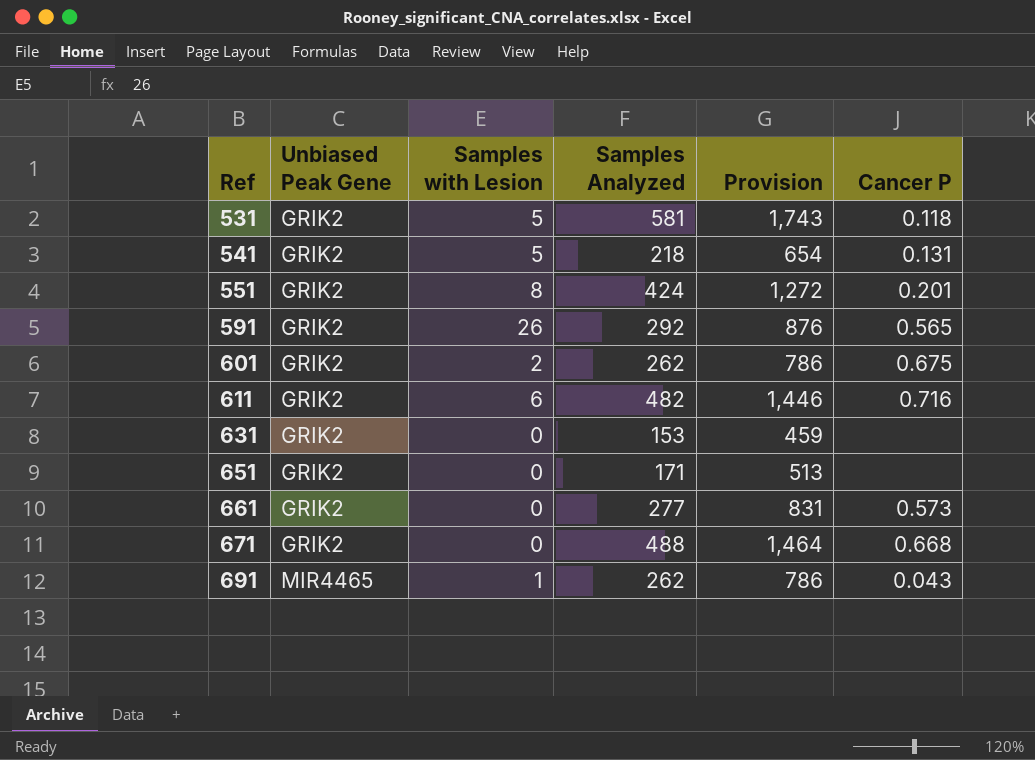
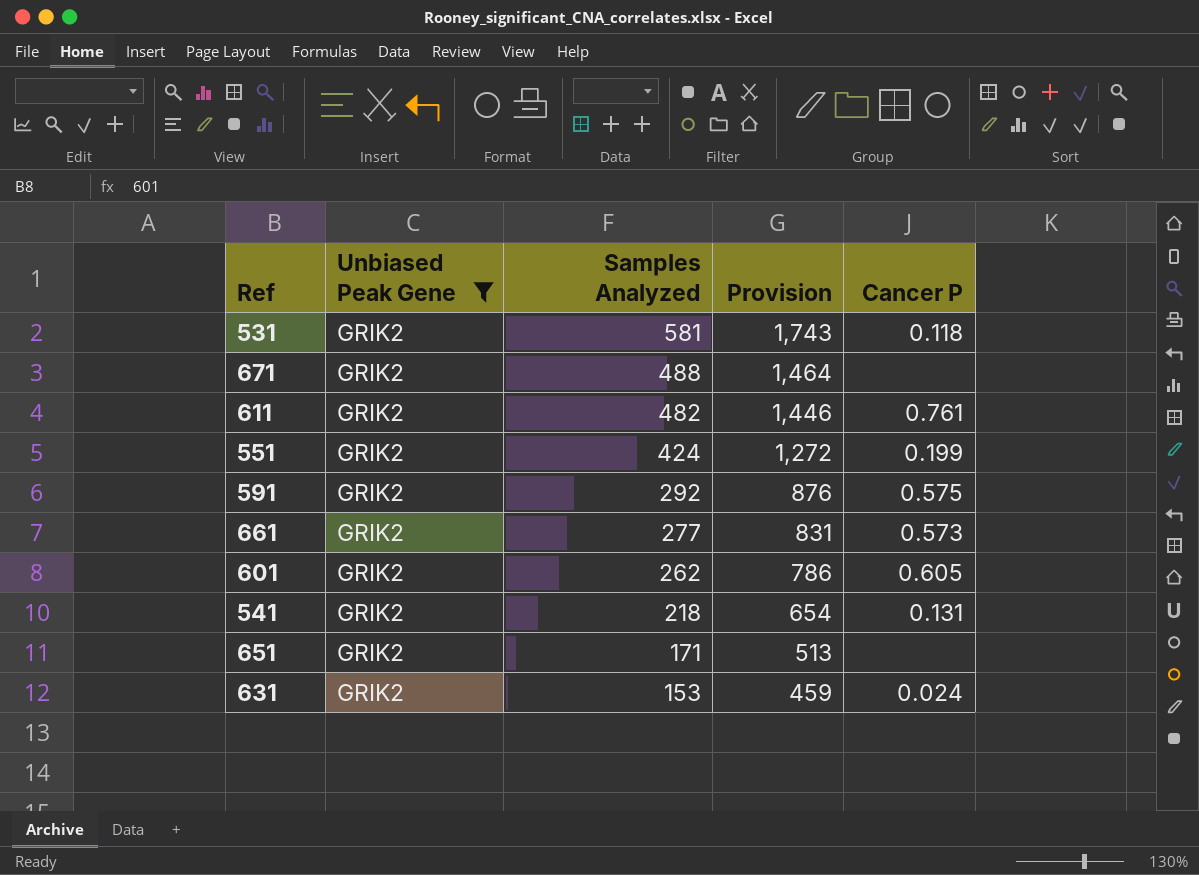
filter: none -> Unbiased Peak Gene = GRIK2
row order: Ref ascending -> Samples Analyzed descending
column Samples with Lesion | position: 3 -> none
671 | Cancer P: 0.668 -> none
611 | Cancer P: 0.716 -> 0.761
551 | Cancer P: 0.201 -> 0.199
591 | Cancer P: 0.565 -> 0.575
601 | Cancer P: 0.675 -> 0.605
631 | Cancer P: none -> 0.024

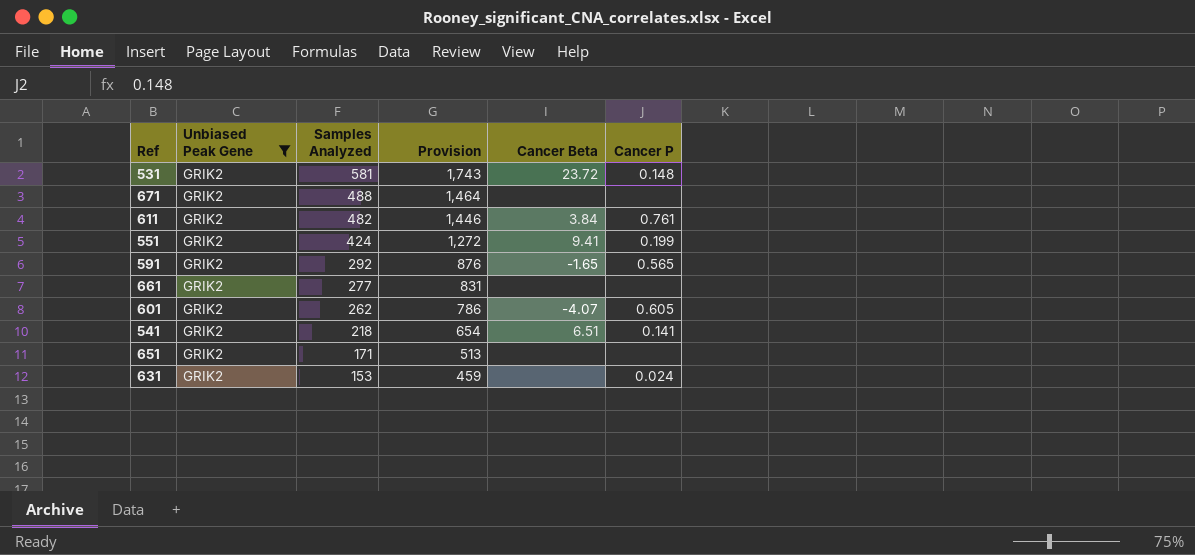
column Cancer Beta | position: none -> 5
531 | Cancer P: 0.118 -> 0.148
591 | Cancer P: 0.575 -> 0.565
661 | Cancer P: 0.573 -> none
541 | Cancer P: 0.131 -> 0.141

